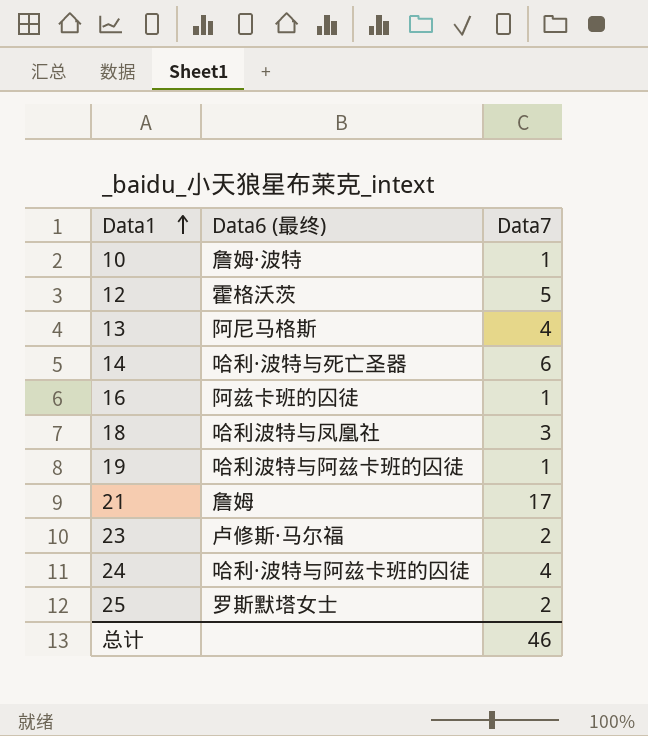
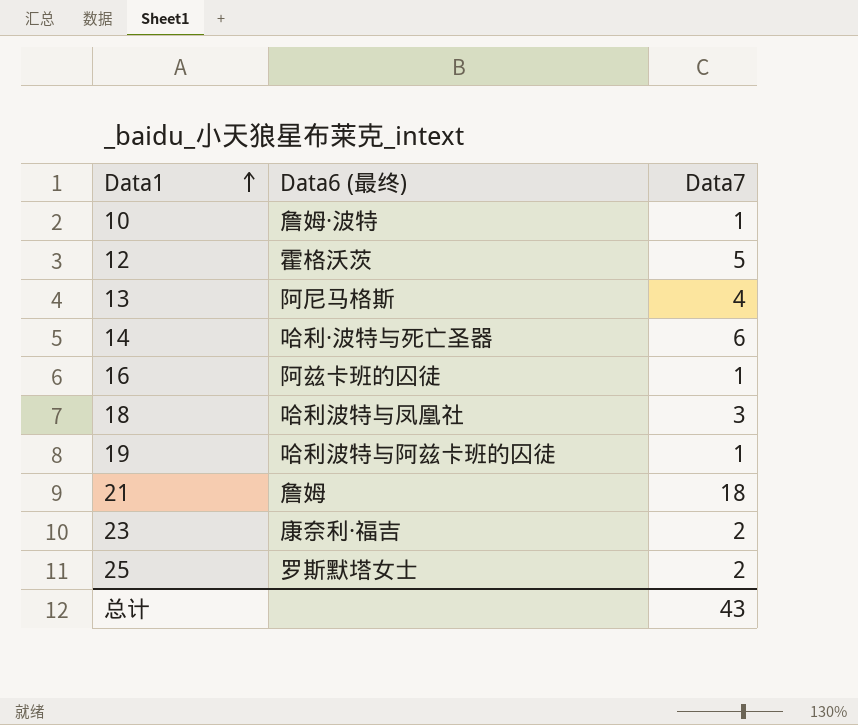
row 24: 哈利·波特与阿兹卡班的囚徒 | 4 -> none
21 | Data7: 17 -> 18
23 | Data6 (最终): 卢修斯·马尔福 -> 康奈利·福吉
总计 | Data7: 46 -> 43

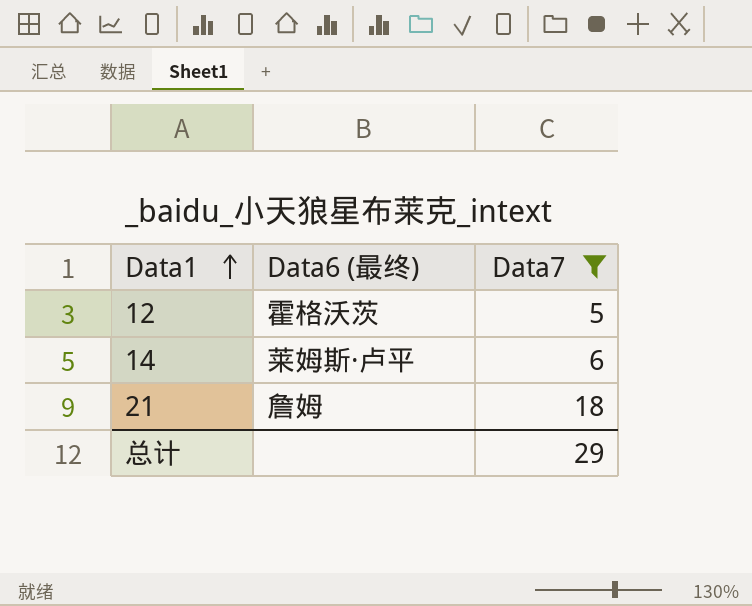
filter: none -> Data7 >= 5
14 | Data6 (最终): 哈利·波特与死亡圣器 -> 莱姆斯·卢平
总计 | Data7: 43 -> 29

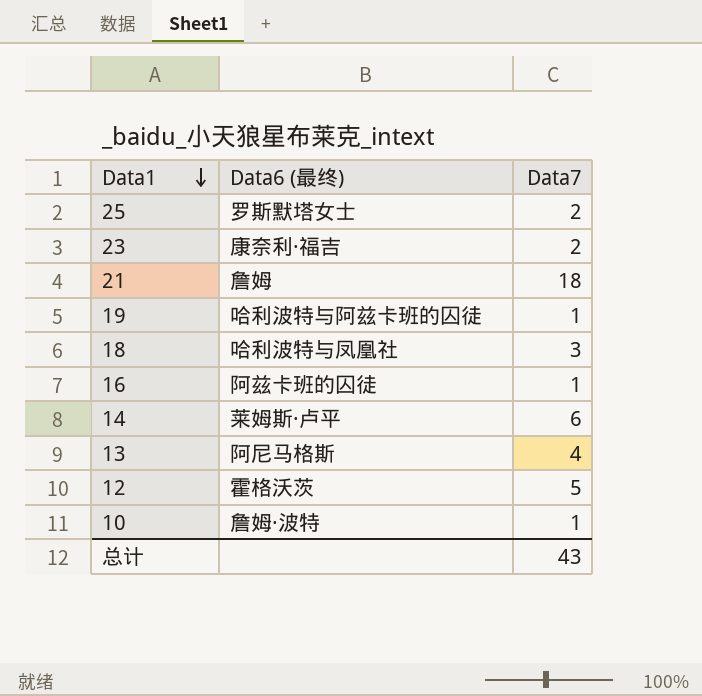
filter: Data7 >= 5 -> none
row order: Data1 ascending -> Data1 descending
总计 | Data7: 29 -> 43

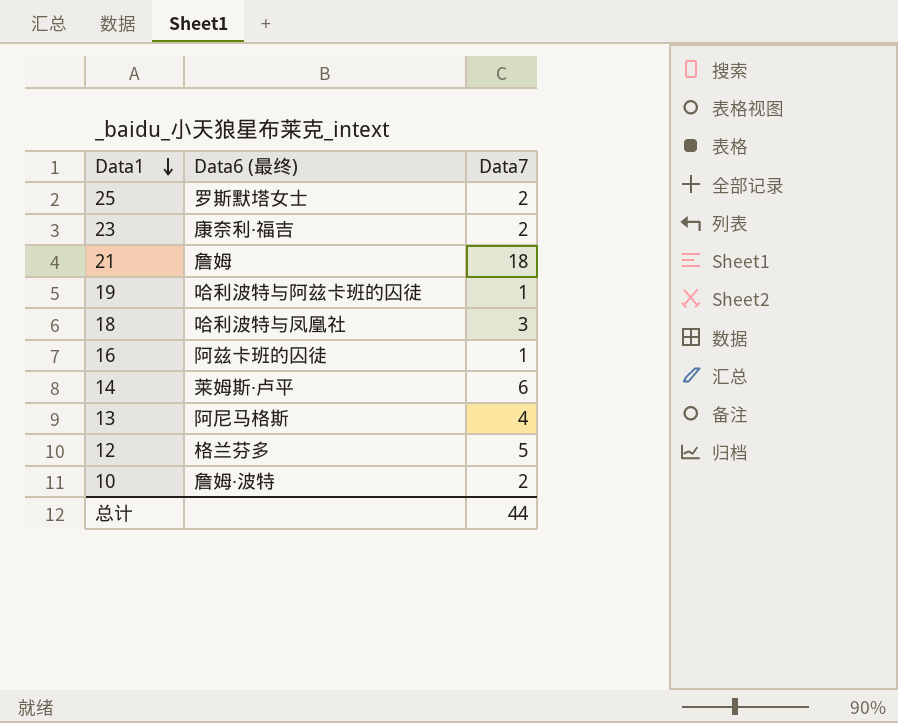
12 | Data6 (最终): 霍格沃茨 -> 格兰芬多
10 | Data7: 1 -> 2
总计 | Data7: 43 -> 44

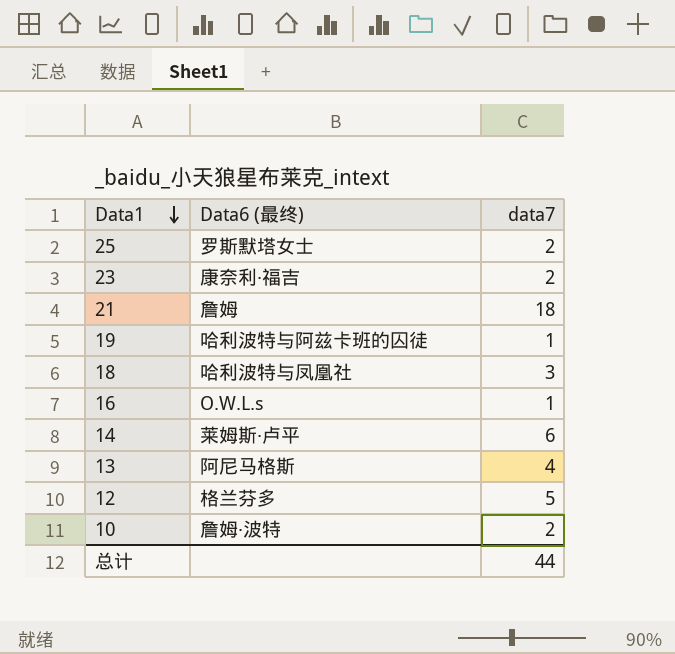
column name: Data7 -> data7
16 | Data6 (最终): 阿兹卡班的囚徒 -> O.W.L.s

